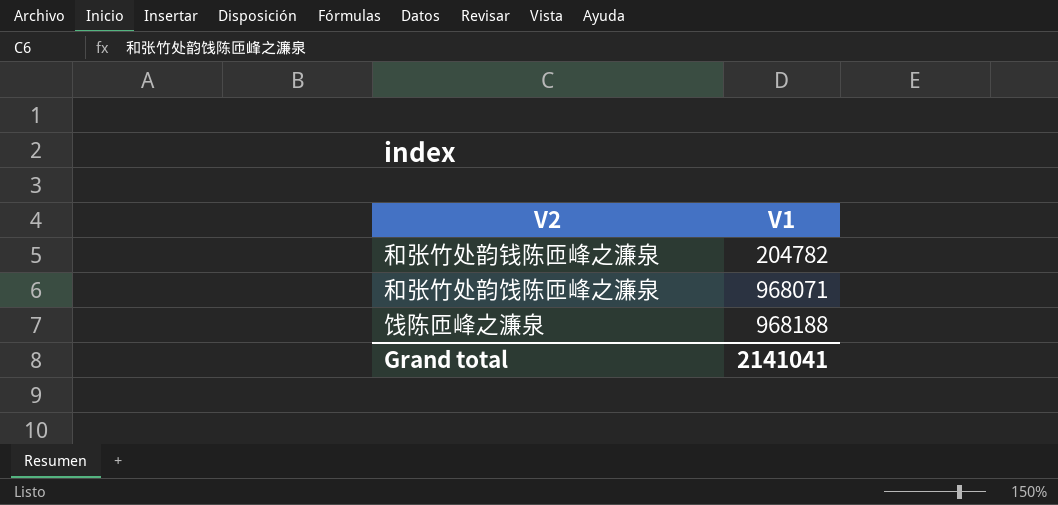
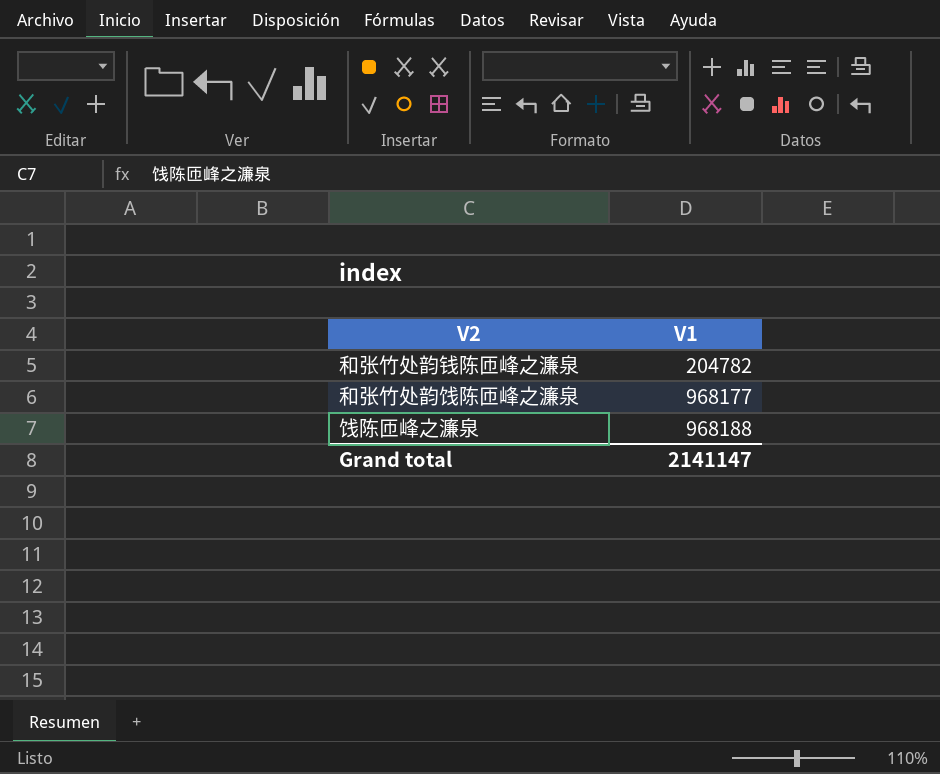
和张竹处韵饯陈匝峰之濂泉 | V1: 968071 -> 968177
Grand total | V1: 2141041 -> 2141147

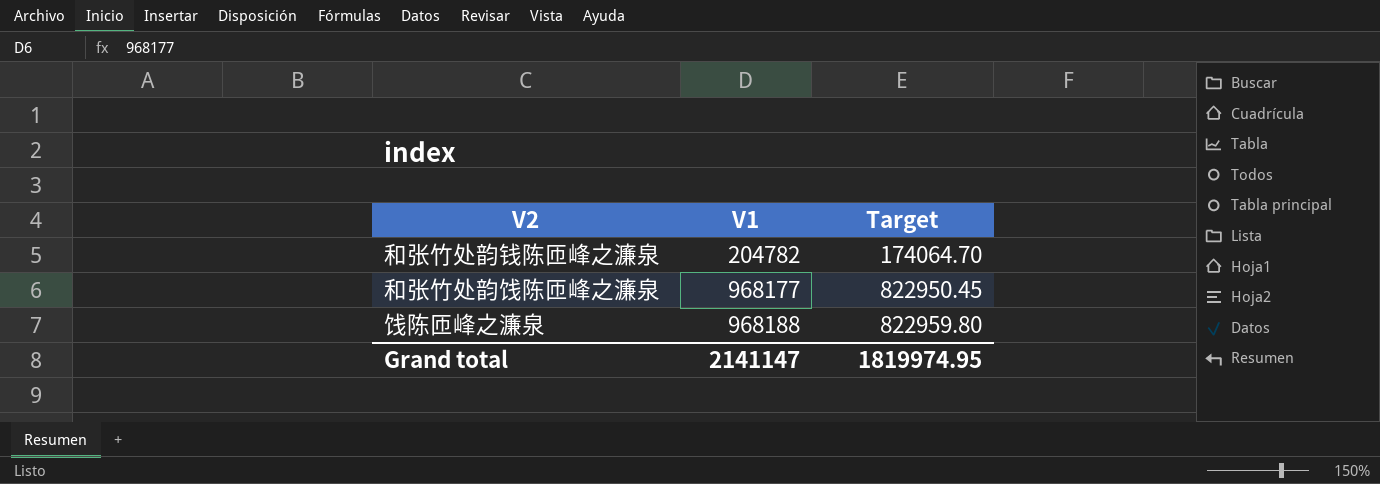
column Target | formula: none -> [V1] * 0.85

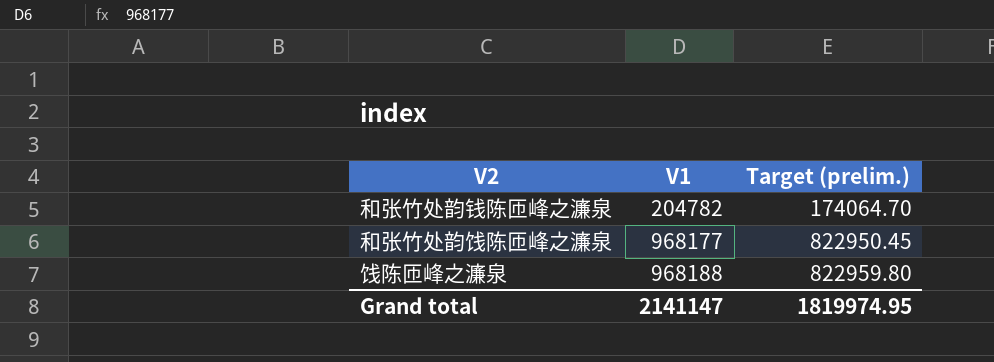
column name: Target -> Target (prelim.)

